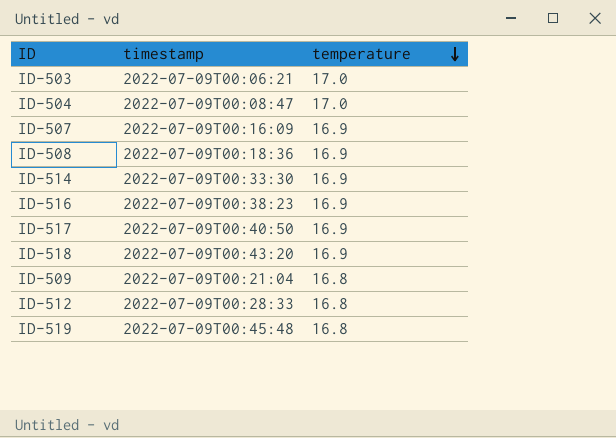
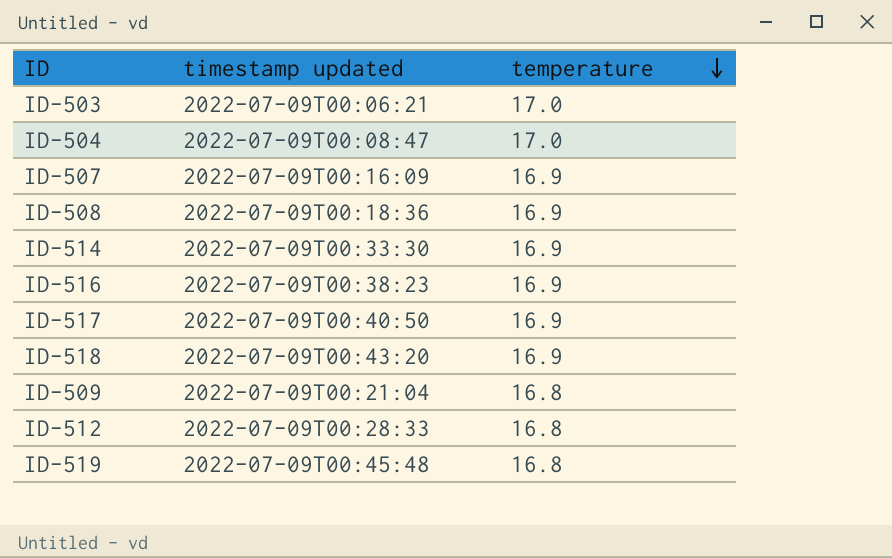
column name: timestamp -> timestamp updated

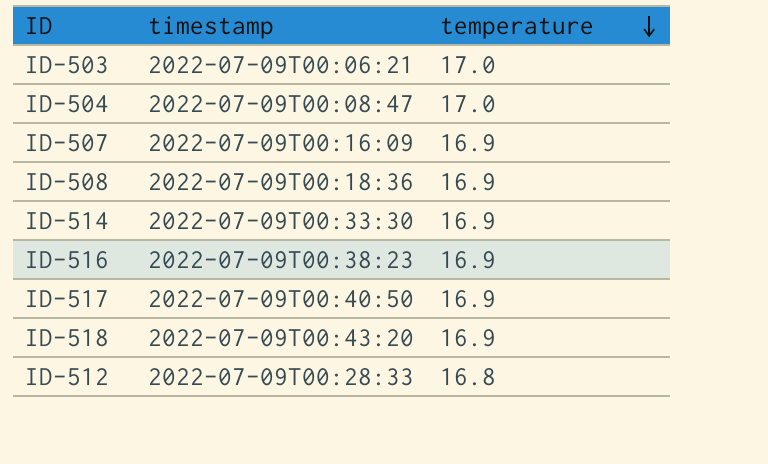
column name: timestamp updated -> timestamp
row ID-509: 2022-07-09T00:21:04 | 16.8 -> none
row ID-519: 2022-07-09T00:45:48 | 16.8 -> none

